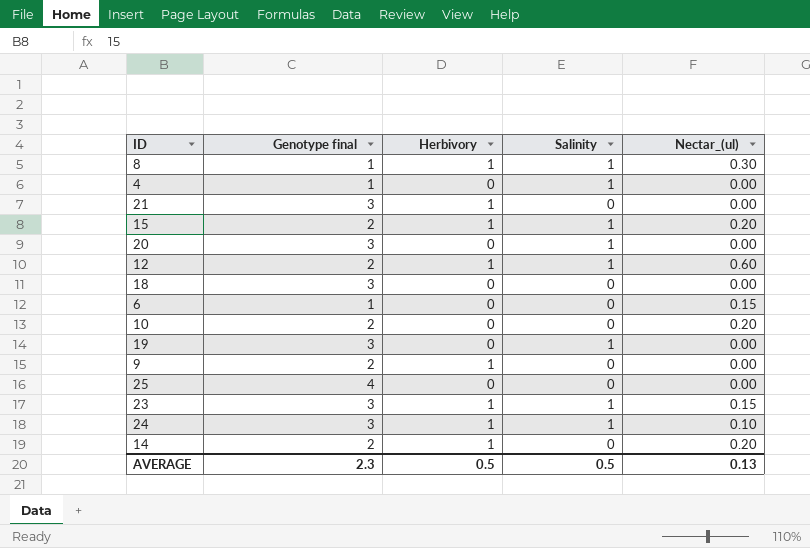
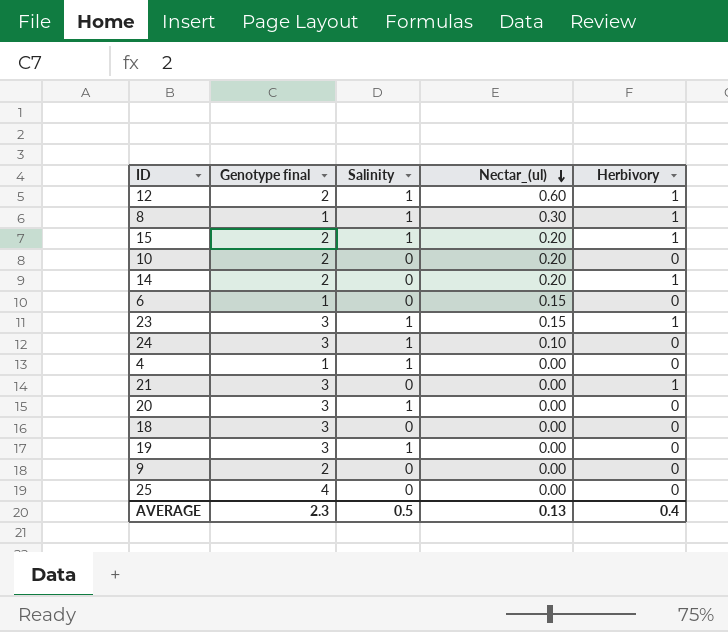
row order: none -> Nectar_(ul) descending
column Herbivory | position: 3 -> 5
24 | Herbivory: 1 -> 0
9 | Herbivory: 1 -> 0
AVERAGE | Herbivory: 0.5 -> 0.4

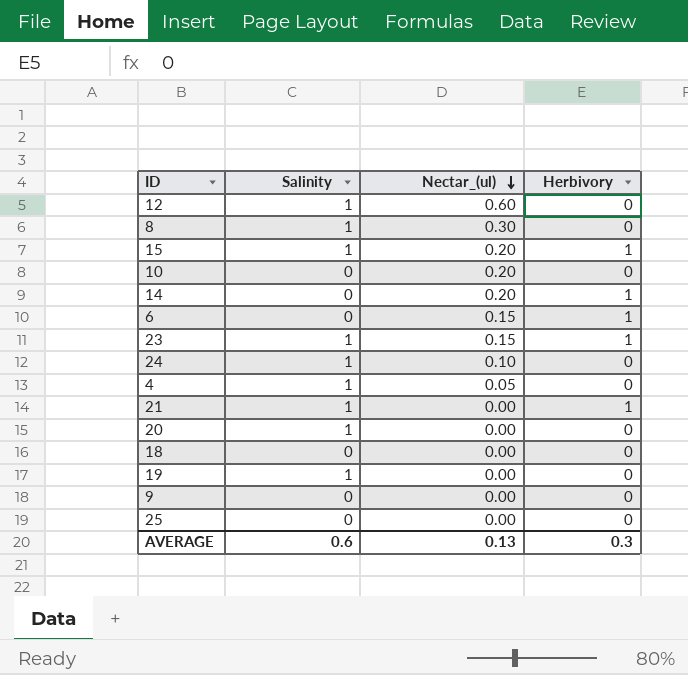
column Genotype final | position: 2 -> none
12 | Herbivory: 1 -> 0
8 | Herbivory: 1 -> 0
6 | Herbivory: 0 -> 1
4 | Nectar_(ul): 0.00 -> 0.05
21 | Salinity: 0 -> 1
AVERAGE | Salinity: 0.5 -> 0.6
AVERAGE | Herbivory: 0.4 -> 0.3

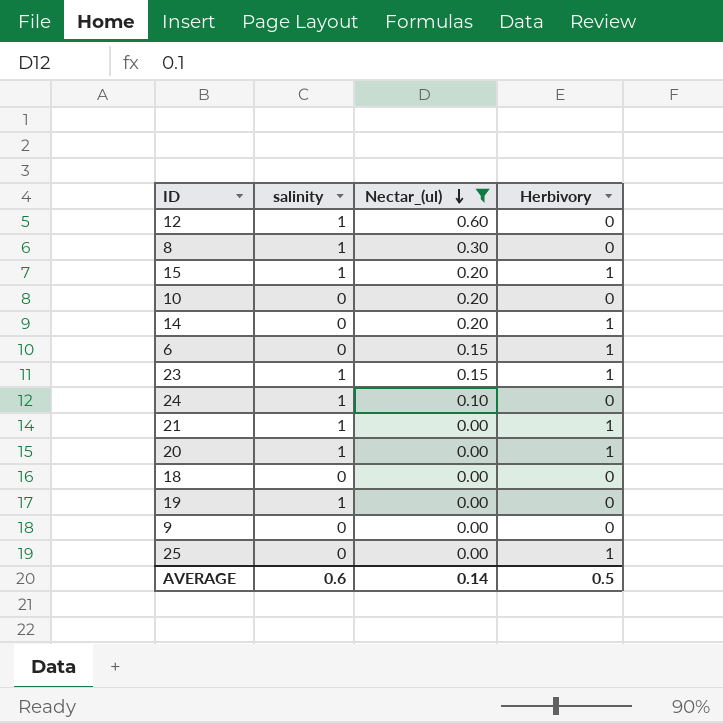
filter: none -> Nectar_(ul) != 0.05
column name: Salinity -> salinity
20 | Herbivory: 0 -> 1
25 | Herbivory: 0 -> 1
AVERAGE | Nectar_(ul): 0.13 -> 0.14
AVERAGE | Herbivory: 0.3 -> 0.5

